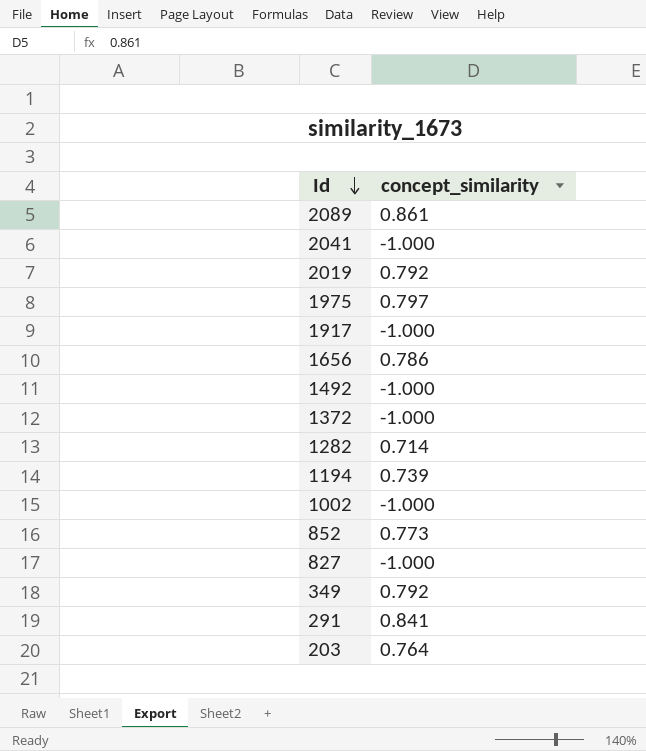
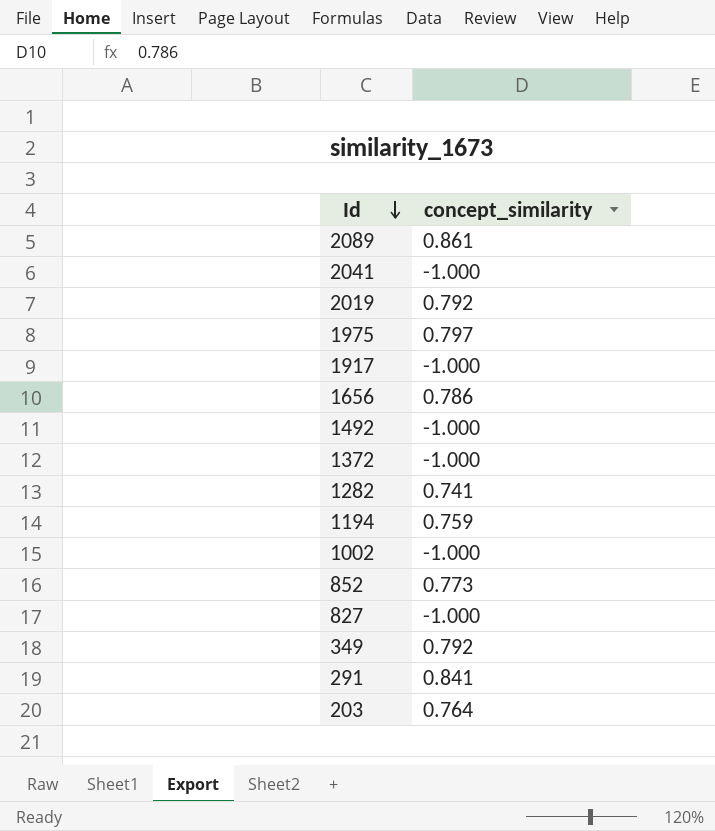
1282 | concept_similarity: 0.714 -> 0.741
1194 | concept_similarity: 0.739 -> 0.759

